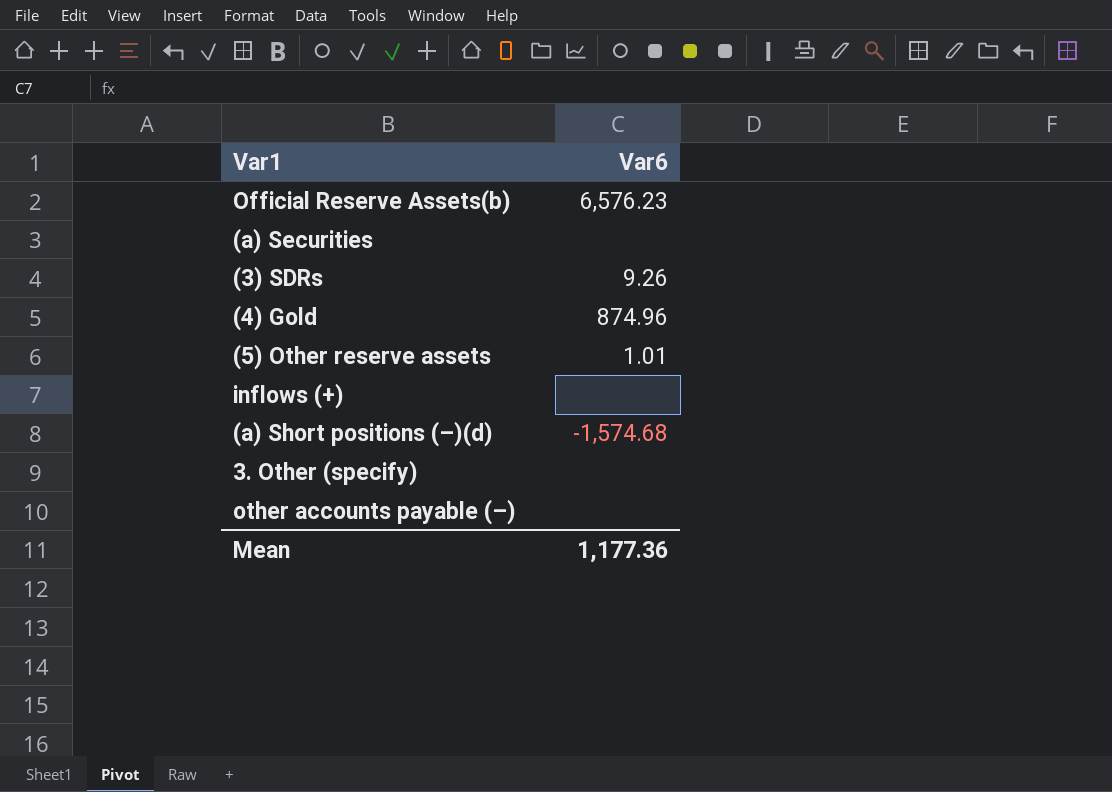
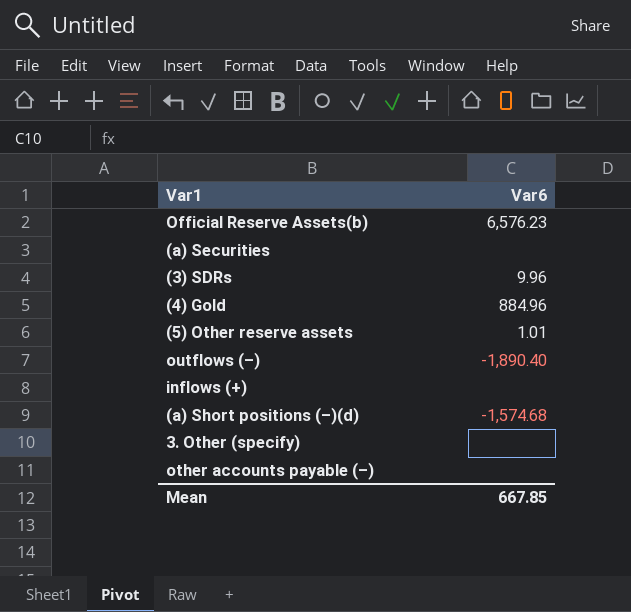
(3) SDRs | Var6: 9.26 -> 9.96
(4) Gold | Var6: 874.96 -> 884.96
row outflows (–): none -> -1,890.40
Mean | Var6: 1,177.36 -> 667.85

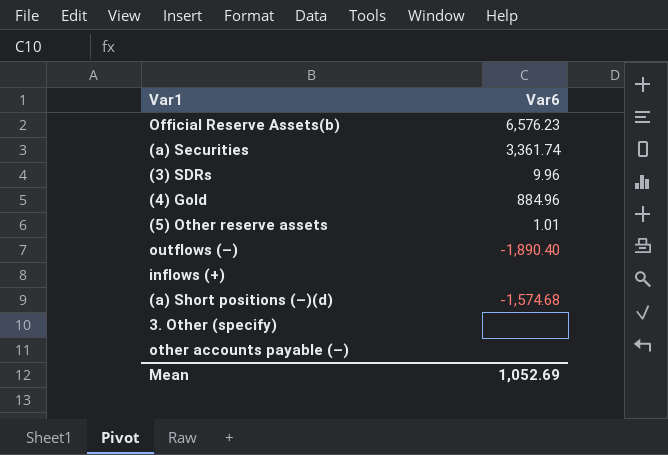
(a) Securities | Var6: none -> 3,361.74
Mean | Var6: 667.85 -> 1,052.69

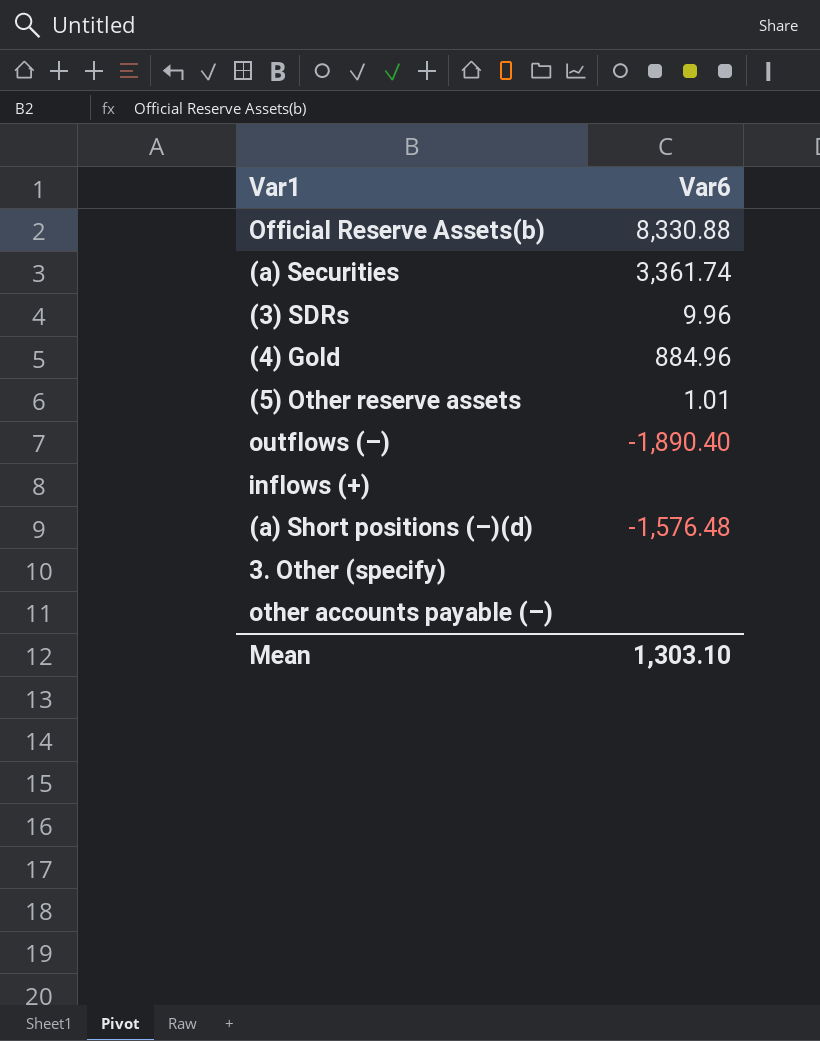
Official Reserve Assets(b) | Var6: 6,576.23 -> 8,330.88
(a) Short positions (–)(d) | Var6: -1,574.68 -> -1,576.48
Mean | Var6: 1,052.69 -> 1,303.10

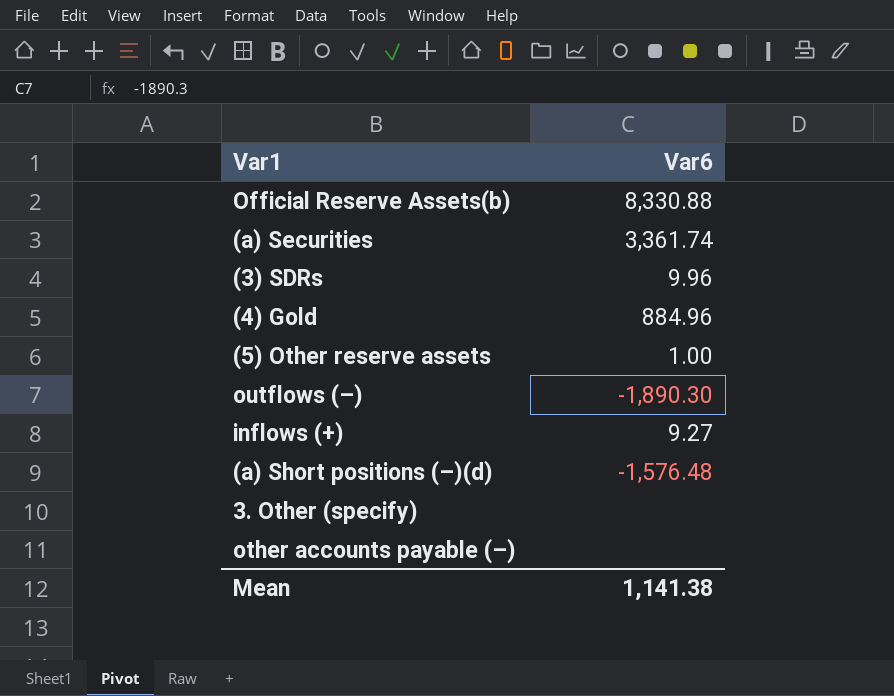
(5) Other reserve assets | Var6: 1.01 -> 1.00
outflows (–) | Var6: -1,890.40 -> -1,890.30
inflows (+) | Var6: none -> 9.27
Mean | Var6: 1,303.10 -> 1,141.38

